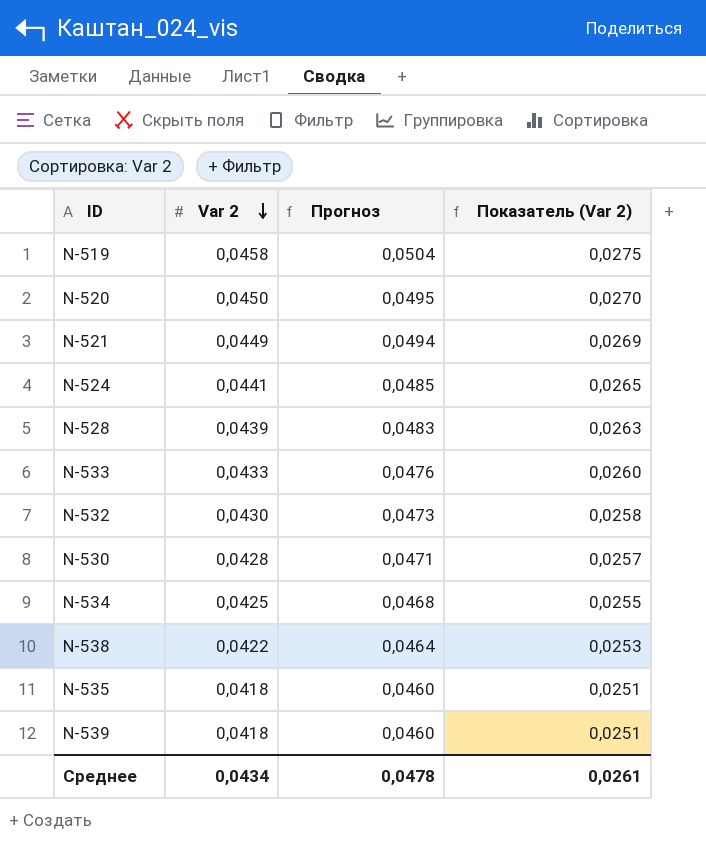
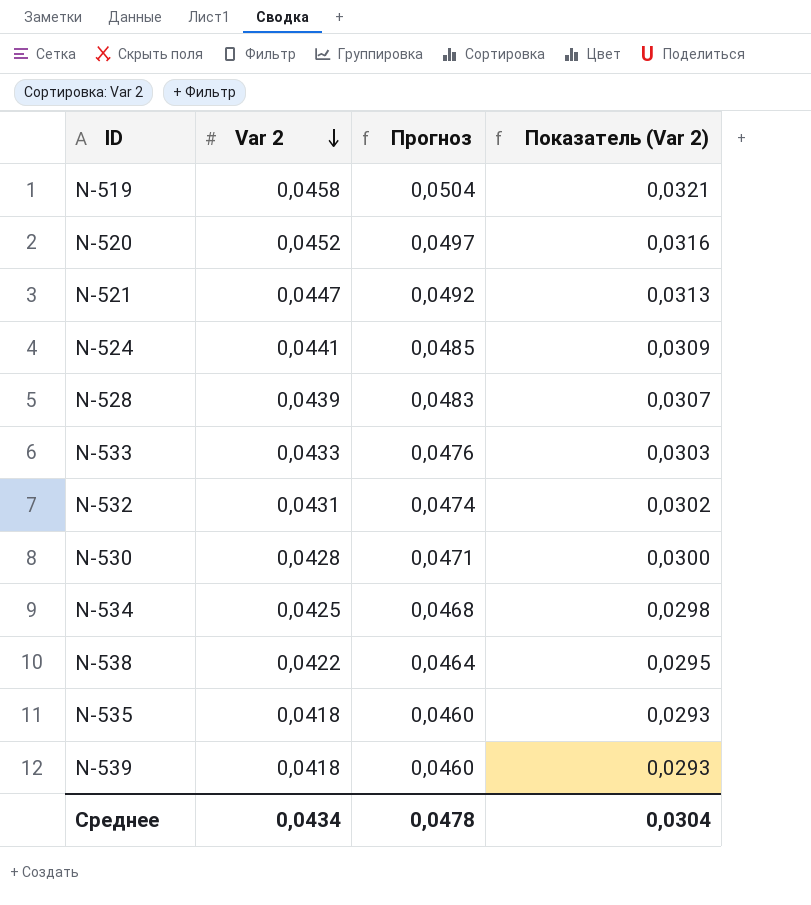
column Показатель (Var 2) | formula: [Var 2] * 0,6 -> [Var 2] * 0,7
N-520 | Var 2: 0,0450 -> 0,0452
N-520 | Прогноз: 0,0495 -> 0,0497
N-521 | Var 2: 0,0449 -> 0,0447
N-521 | Прогноз: 0,0494 -> 0,0492
N-532 | Var 2: 0,0430 -> 0,0431
N-532 | Прогноз: 0,0473 -> 0,0474
Среднее | Показатель (Var 2): 0,0261 -> 0,0304

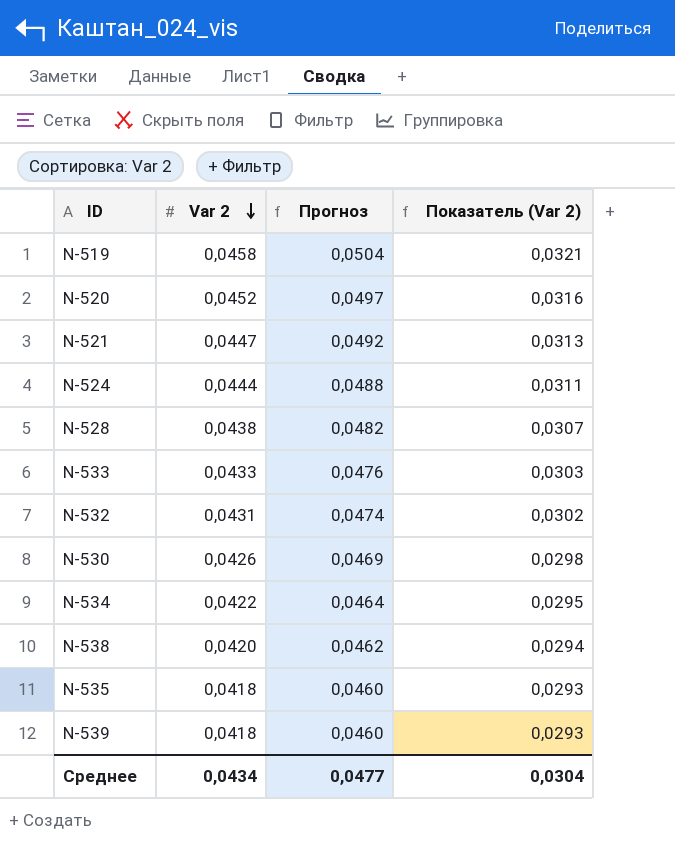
N-524 | Var 2: 0,0441 -> 0,0444
N-524 | Прогноз: 0,0485 -> 0,0488
N-524 | Показатель (Var 2): 0,0309 -> 0,0311
N-528 | Var 2: 0,0439 -> 0,0438
N-528 | Прогноз: 0,0483 -> 0,0482
N-530 | Var 2: 0,0428 -> 0,0426
N-530 | Прогноз: 0,0471 -> 0,0469
N-530 | Показатель (Var 2): 0,0300 -> 0,0298
N-534 | Var 2: 0,0425 -> 0,0422
N-534 | Прогноз: 0,0468 -> 0,0464
N-534 | Показатель (Var 2): 0,0298 -> 0,0295
N-538 | Var 2: 0,0422 -> 0,0420
N-538 | Прогноз: 0,0464 -> 0,0462
N-538 | Показатель (Var 2): 0,0295 -> 0,0294
Среднее | Прогноз: 0,0478 -> 0,0477

